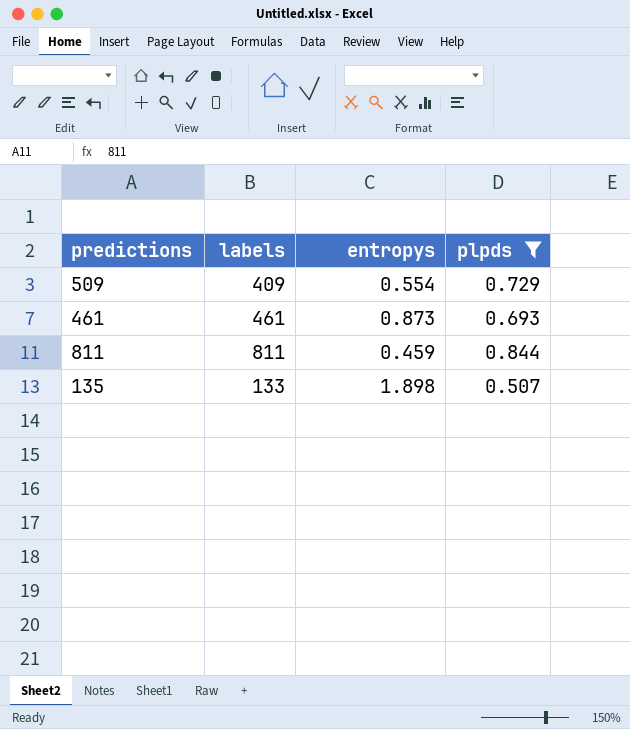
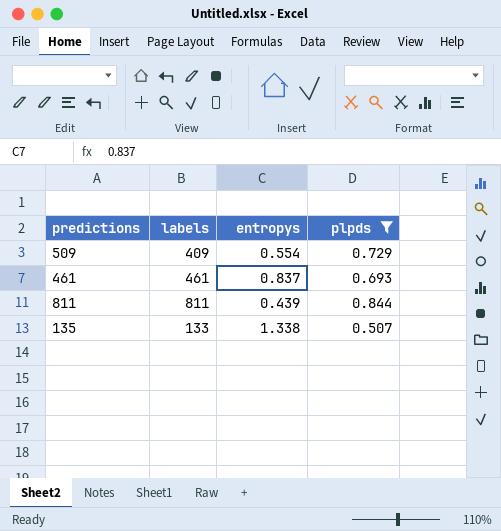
461 | entropys: 0.873 -> 0.837
811 | entropys: 0.459 -> 0.439
135 | entropys: 1.898 -> 1.338

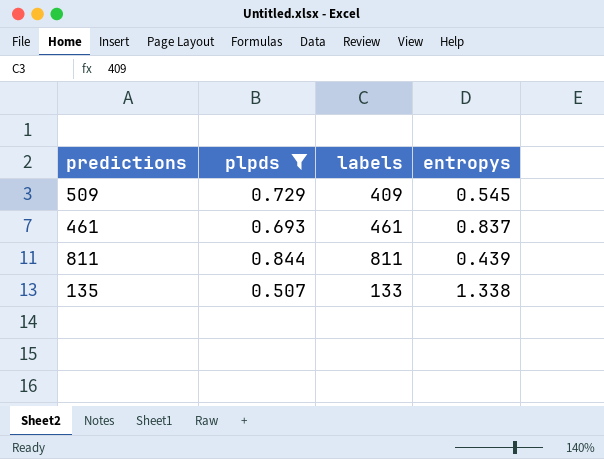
column plpds | position: 4 -> 2
509 | entropys: 0.554 -> 0.545

